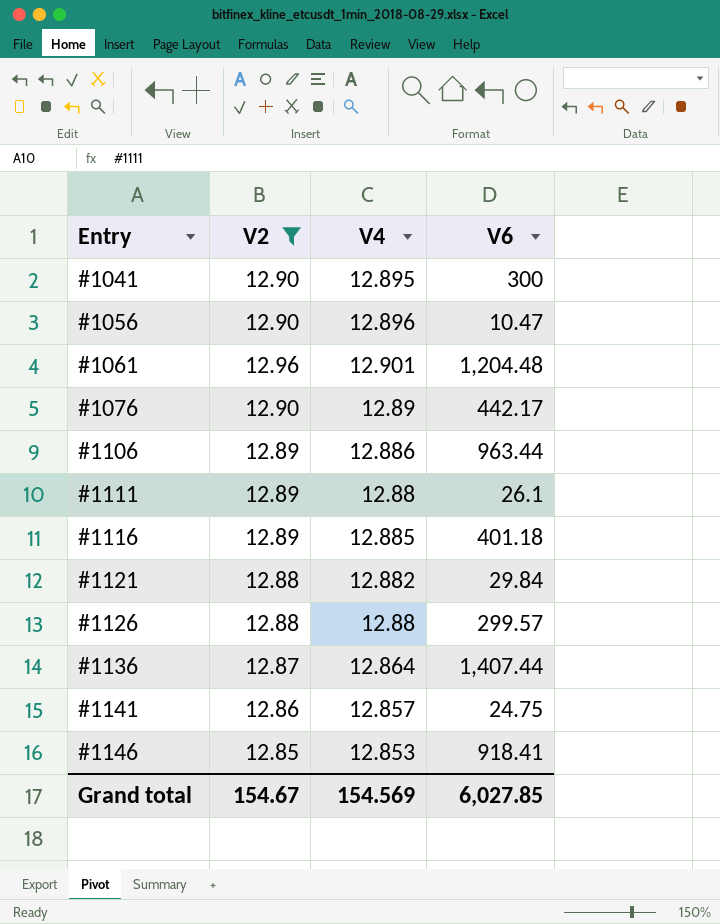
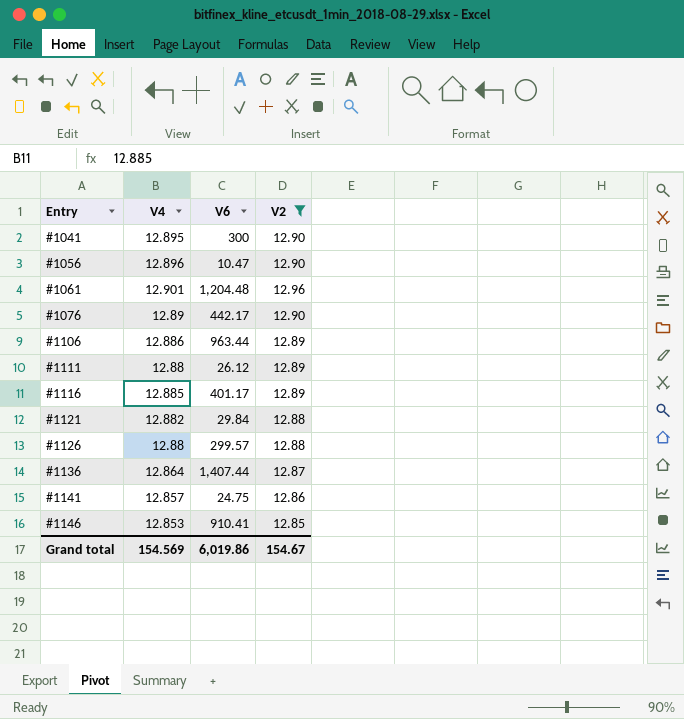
column V2 | position: 2 -> 4
#1111 | V6: 26.1 -> 26.12
#1116 | V6: 401.18 -> 401.17
#1146 | V6: 918.41 -> 910.41
Grand total | V6: 6,027.85 -> 6,019.86

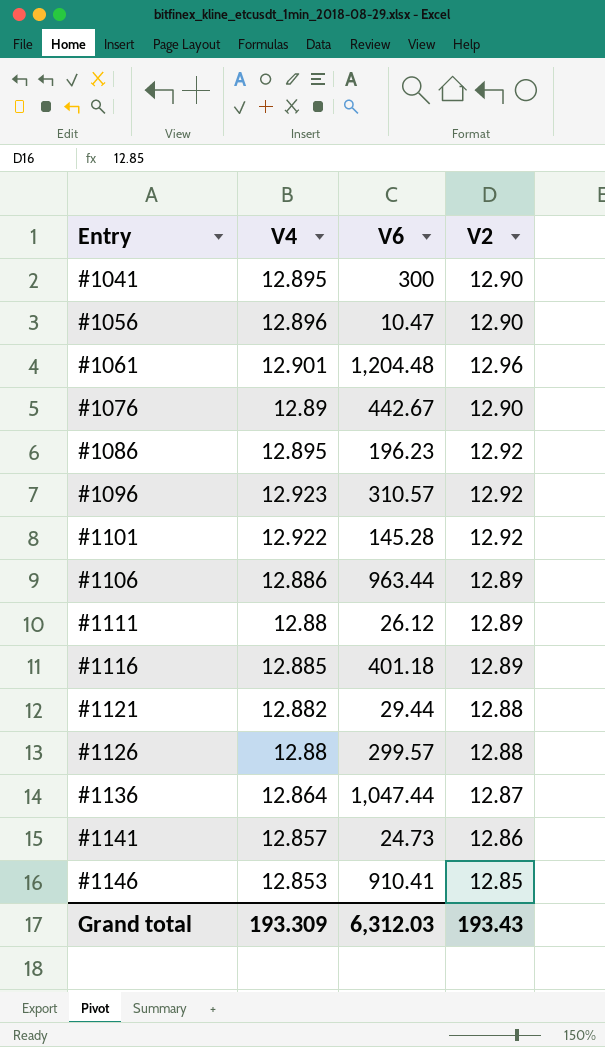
filter: V2 != 12.92 -> none
#1076 | V6: 442.17 -> 442.67
#1116 | V6: 401.17 -> 401.18
#1121 | V6: 29.84 -> 29.44
#1136 | V6: 1,407.44 -> 1,047.44
#1141 | V6: 24.75 -> 24.73
Grand total | V4: 154.569 -> 193.309
Grand total | V6: 6,019.86 -> 6,312.03
Grand total | V2: 154.67 -> 193.43

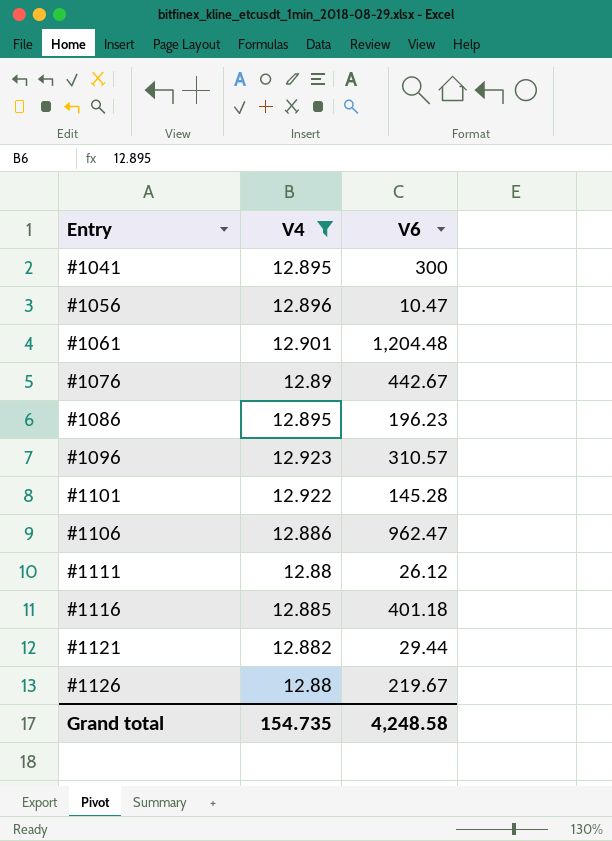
filter: none -> V4 >= 12.88
column V2 | position: 4 -> none
#1106 | V6: 963.44 -> 962.47
#1126 | V6: 299.57 -> 219.67
Grand total | V4: 193.309 -> 154.735
Grand total | V6: 6,312.03 -> 4,248.58

